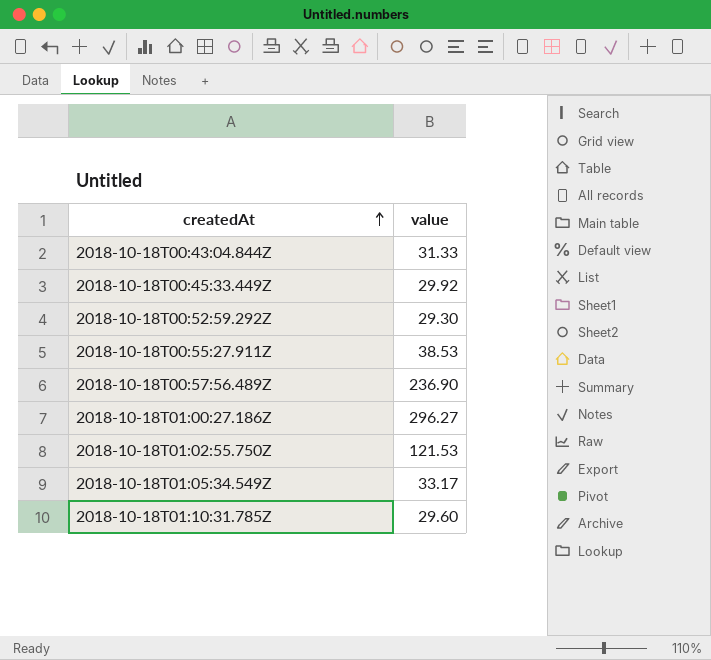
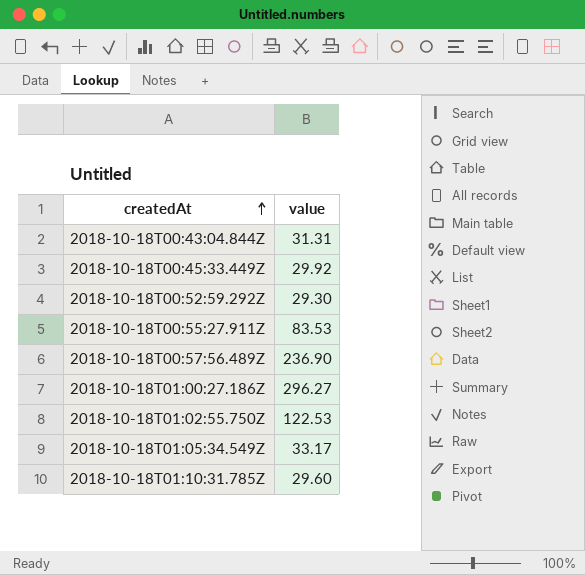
2018-10-18T00:43:04.844Z | value: 31.33 -> 31.31
2018-10-18T00:55:27.911Z | value: 38.53 -> 83.53
2018-10-18T01:02:55.750Z | value: 121.53 -> 122.53

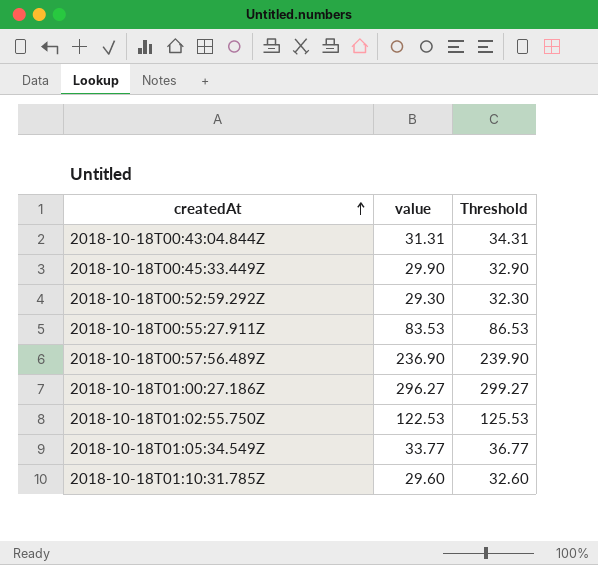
column Threshold | formula: none -> [value] + 3
2018-10-18T00:45:33.449Z | value: 29.92 -> 29.90
2018-10-18T01:05:34.549Z | value: 33.17 -> 33.77

